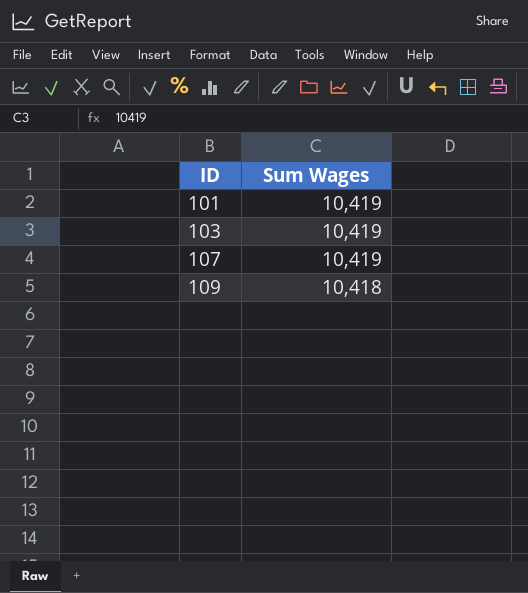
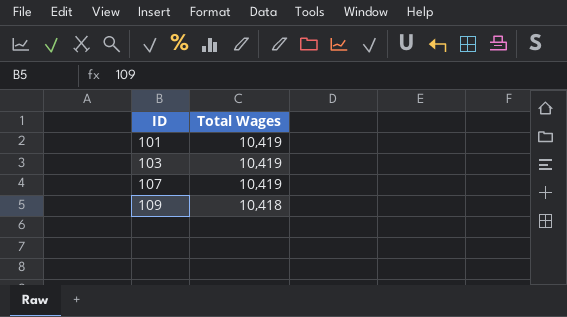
column name: Sum Wages -> Total Wages

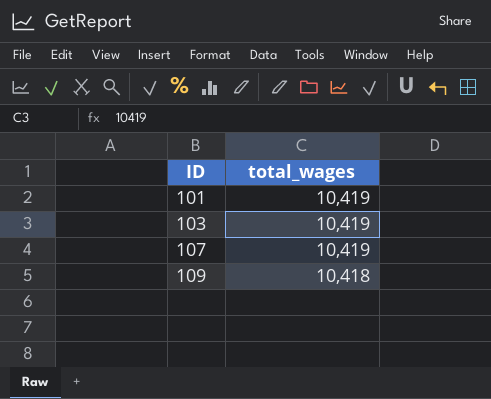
column name: Total Wages -> total_wages

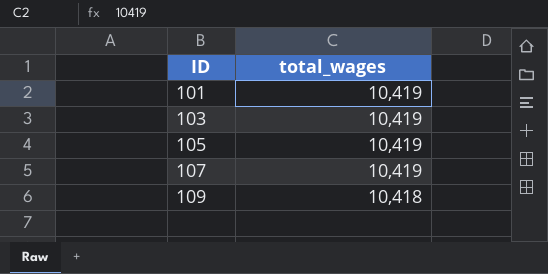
row 105: none -> 10,419

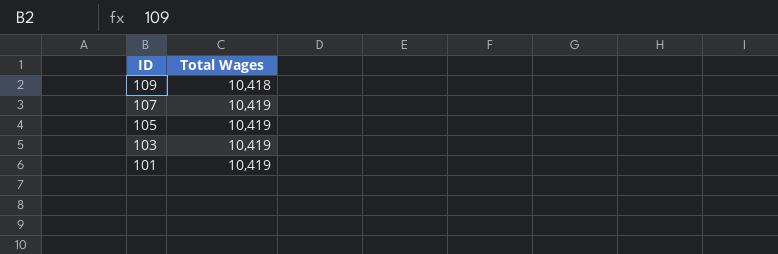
row order: ID ascending -> ID descending
column name: total_wages -> Total Wages

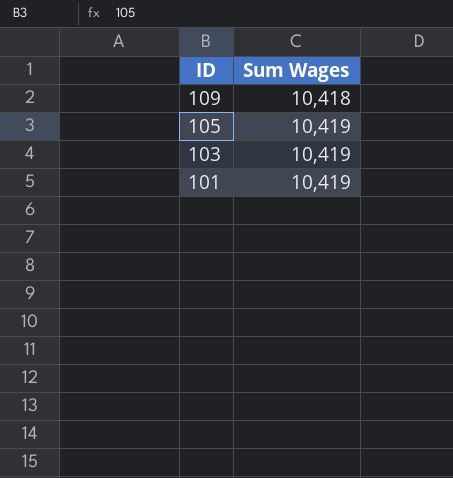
column name: Total Wages -> Sum Wages
row 107: 10,419 -> none

